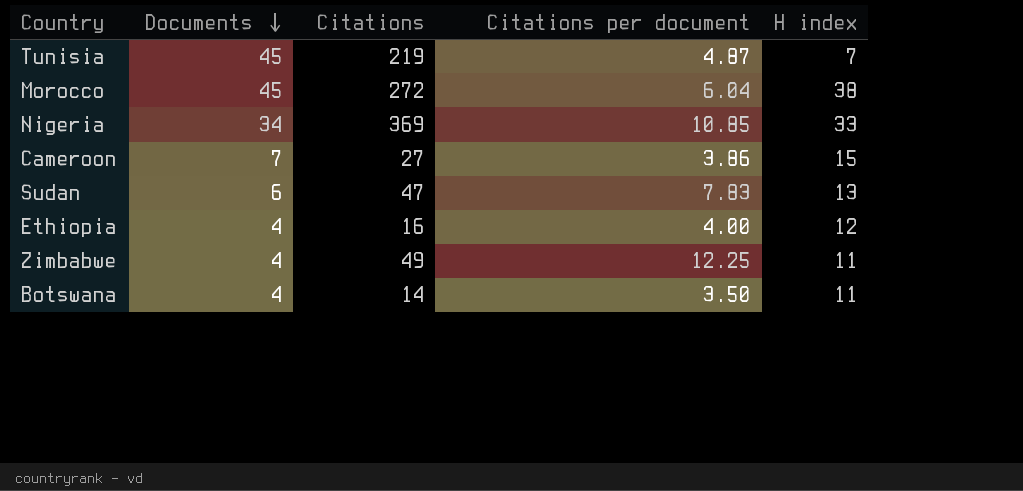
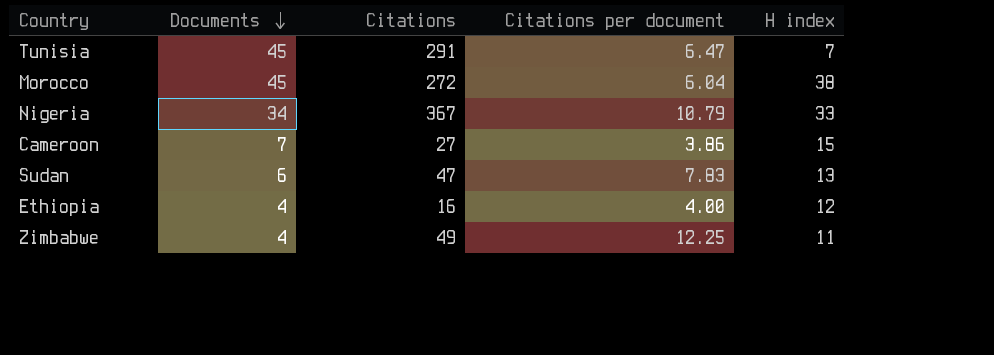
row Botswana: 4 | 14 | 3.50 | 11 -> none
Tunisia | Citations: 219 -> 291
Tunisia | Citations per document: 4.87 -> 6.47
Nigeria | Citations: 369 -> 367
Nigeria | Citations per document: 10.85 -> 10.79

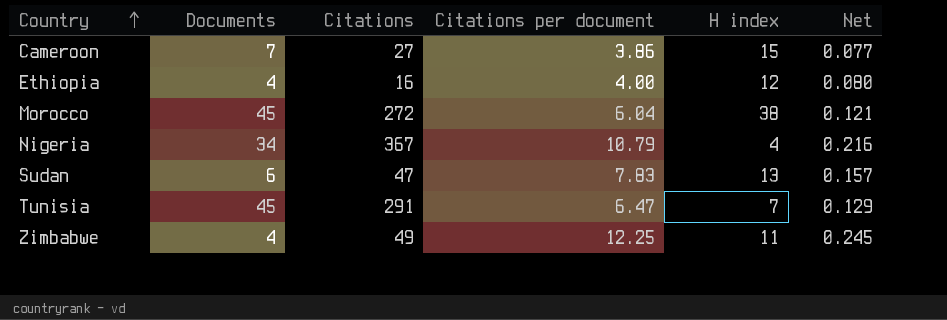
row order: Documents descending -> Country ascending
column Net | formula: none -> [Citations per document] * 0.02
Nigeria | H index: 33 -> 4

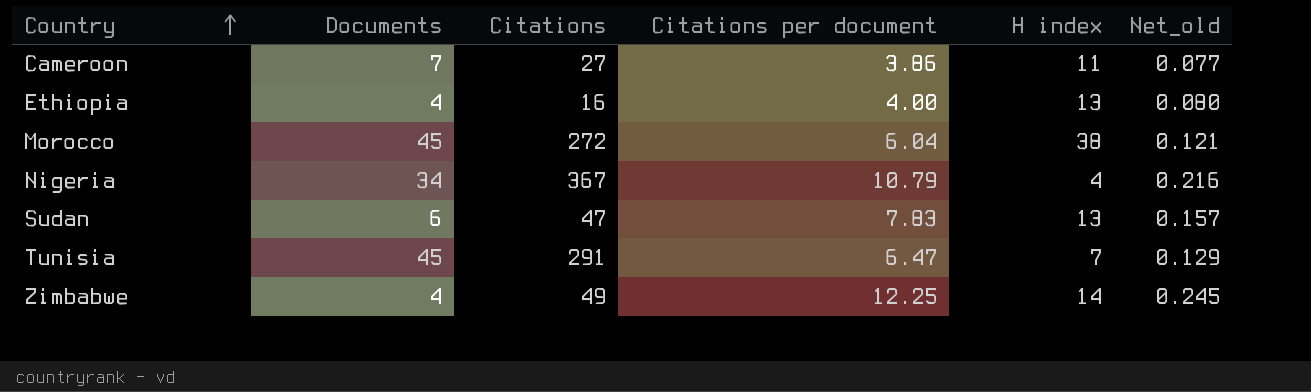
column name: Net -> Net_old
Cameroon | H index: 15 -> 11
Ethiopia | H index: 12 -> 13
Zimbabwe | H index: 11 -> 14

